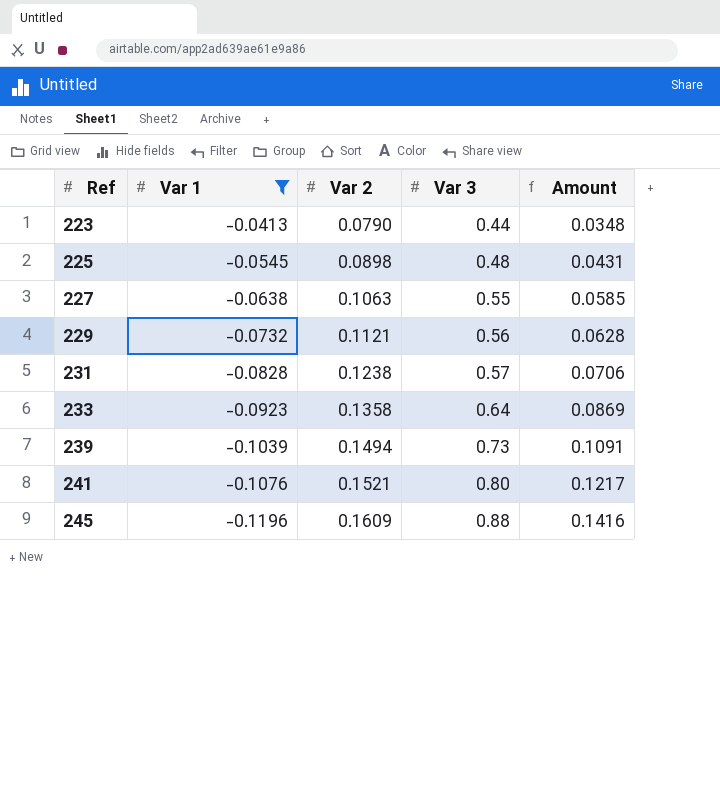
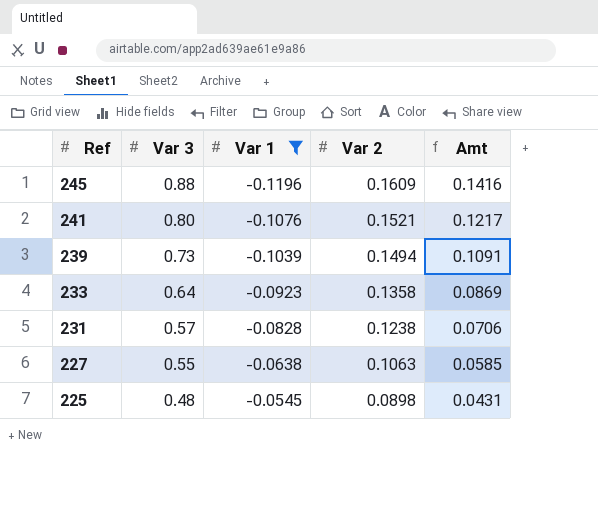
row order: Ref ascending -> Ref descending
column Var 3 | position: 4 -> 2
column name: Amount -> Amt
row 223: -0.0413 | 0.0790 | 0.44 | 0.0348 -> none
row 229: -0.0732 | 0.1121 | 0.56 | 0.0628 -> none

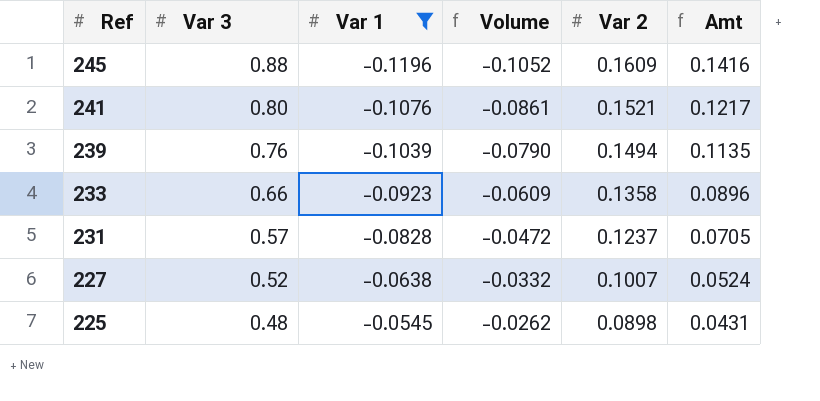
column Volume | formula: none -> [Var 3] * [Var 1]
239 | Var 3: 0.73 -> 0.76
239 | Amt: 0.1091 -> 0.1135
233 | Var 3: 0.64 -> 0.66
233 | Amt: 0.0869 -> 0.0896
231 | Var 2: 0.1238 -> 0.1237
231 | Amt: 0.0706 -> 0.0705
227 | Var 3: 0.55 -> 0.52
227 | Var 2: 0.1063 -> 0.1007
227 | Amt: 0.0585 -> 0.0524

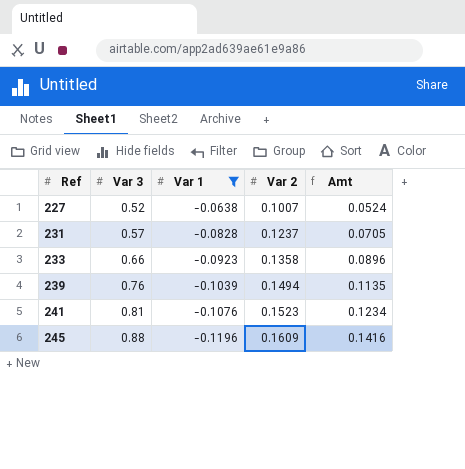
row order: Ref descending -> Ref ascending
column Volume | formula: [Var 3] * [Var 1] -> none
row 225: 0.48 | -0.0545 | -0.0262 | 0.0898 | 0.0431 -> none
241 | Var 3: 0.80 -> 0.81
241 | Var 2: 0.1521 -> 0.1523
241 | Amt: 0.1217 -> 0.1234

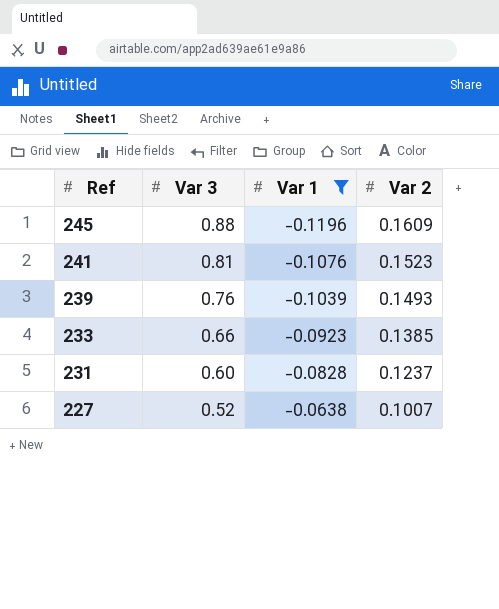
row order: Ref ascending -> Ref descending
column Amt | formula: [Var 3] * [Var 2] -> none
239 | Var 2: 0.1494 -> 0.1493
233 | Var 2: 0.1358 -> 0.1385
231 | Var 3: 0.57 -> 0.60

